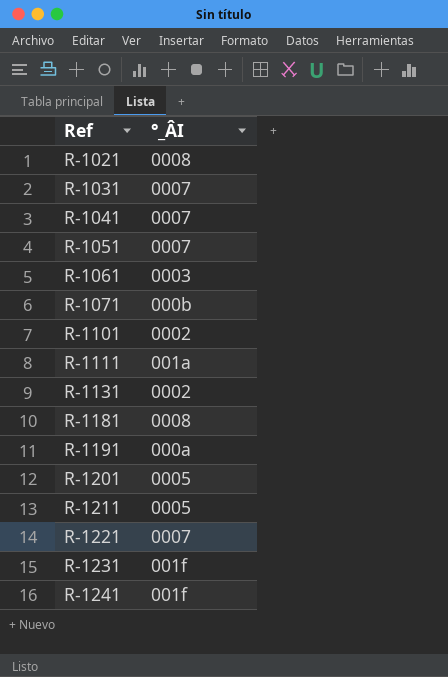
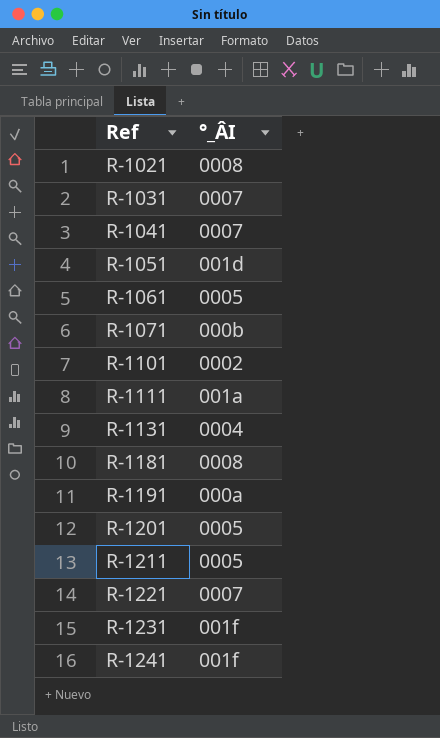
R-1051 | °_ÂI: 0007 -> 001d
R-1061 | °_ÂI: 0003 -> 0005
R-1131 | °_ÂI: 0002 -> 0004

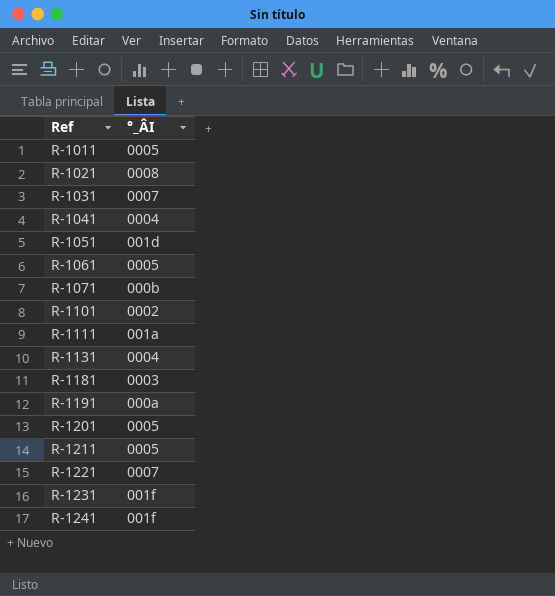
row R-1011: none -> 0005
R-1041 | °_ÂI: 0007 -> 0004
R-1181 | °_ÂI: 0008 -> 0003

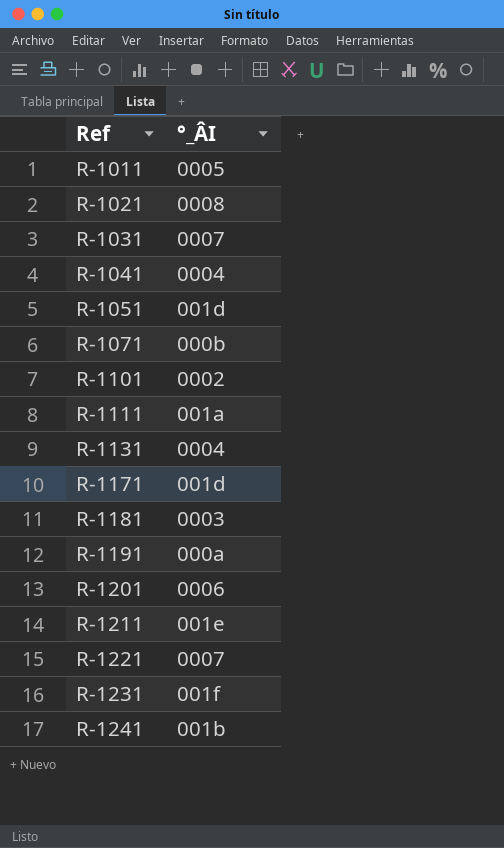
row R-1061: 0005 -> none
row R-1171: none -> 001d
R-1201 | °_ÂI: 0005 -> 0006
R-1211 | °_ÂI: 0005 -> 001e
R-1241 | °_ÂI: 001f -> 001b

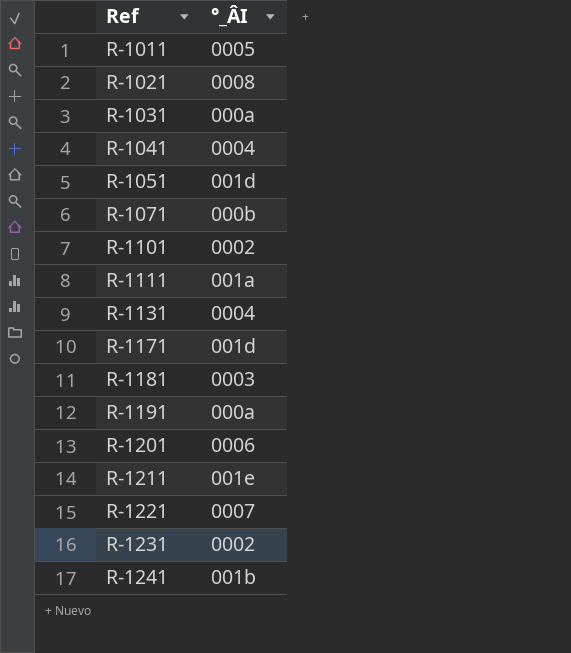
R-1031 | °_ÂI: 0007 -> 000a
R-1231 | °_ÂI: 001f -> 0002

